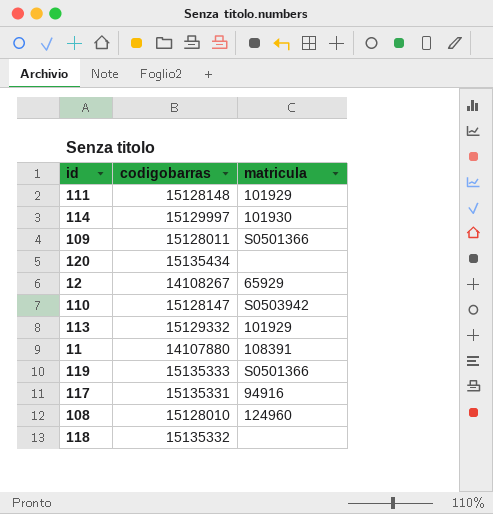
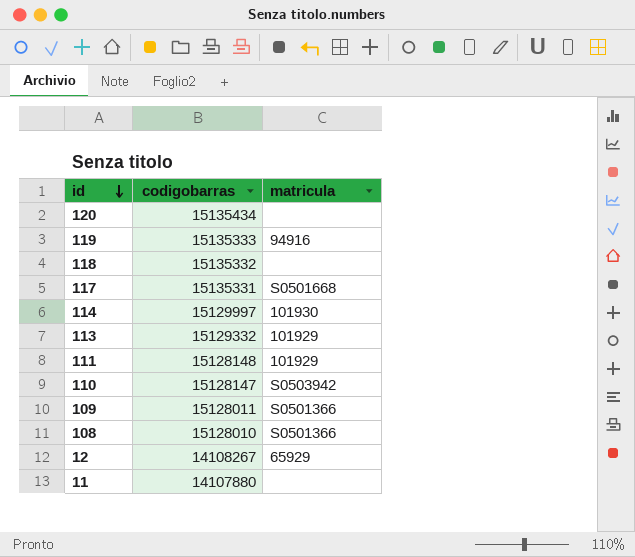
row order: none -> id descending
119 | matricula: S0501366 -> 94916
117 | matricula: 94916 -> S0501668
108 | matricula: 124960 -> S0501366
11 | matricula: 108391 -> none

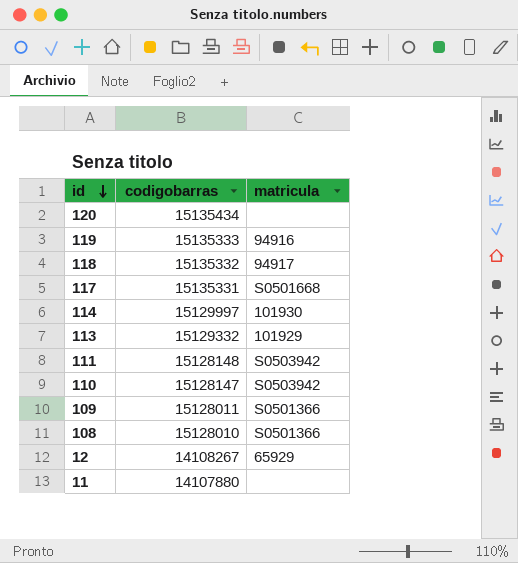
118 | matricula: none -> 94917
111 | matricula: 101929 -> S0503942

